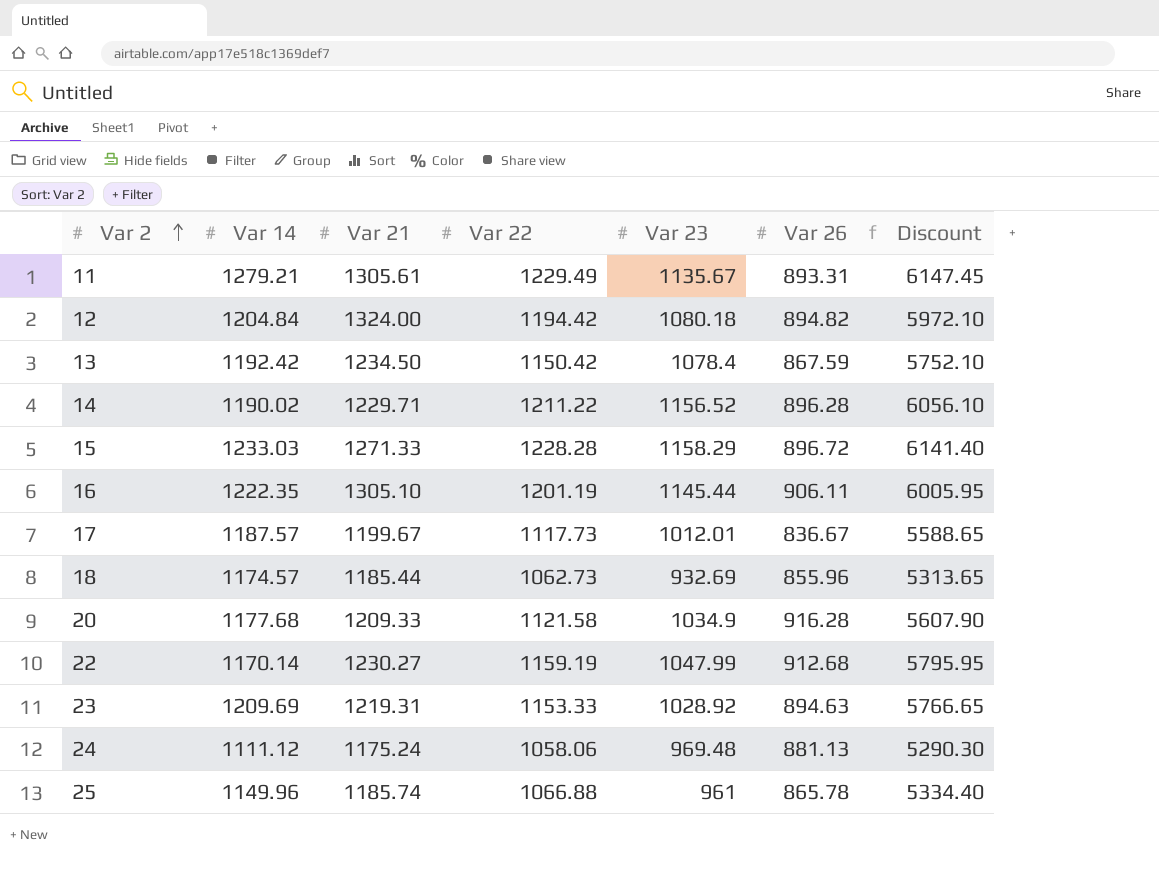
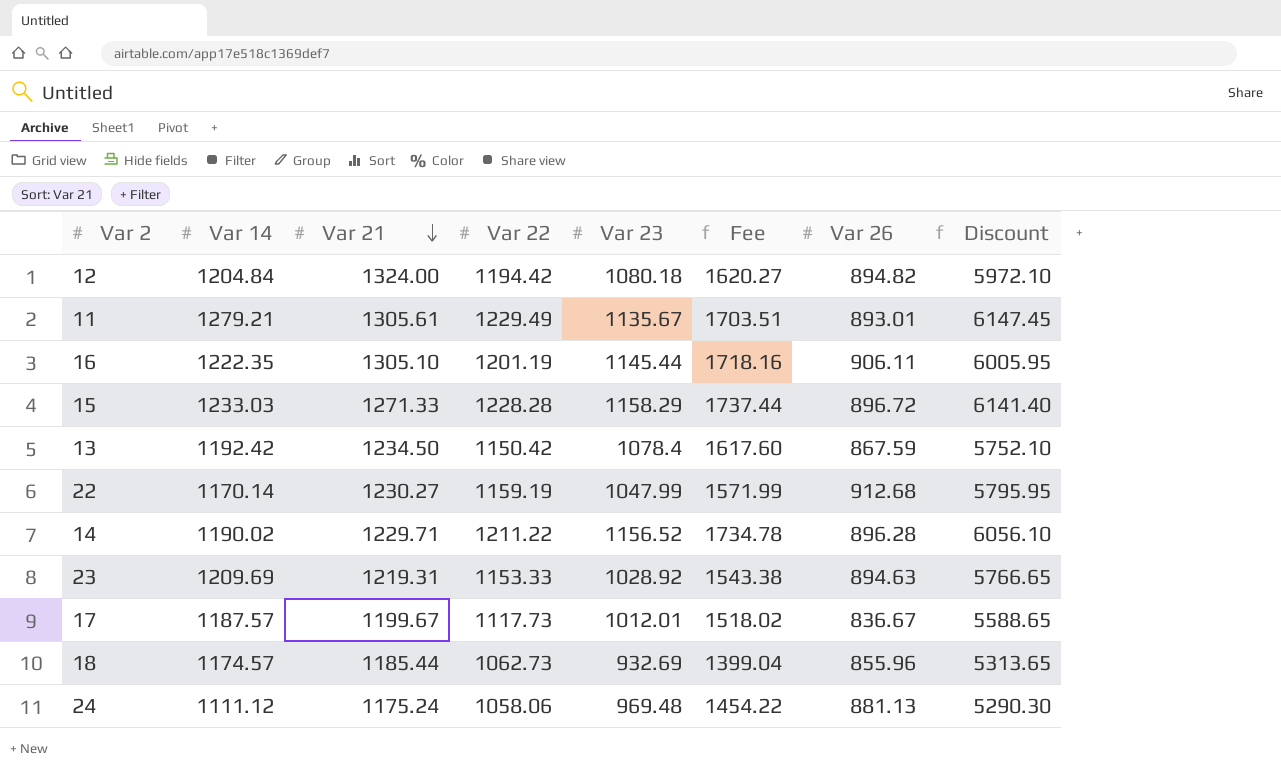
row order: Var 2 ascending -> Var 21 descending
column Fee | formula: none -> [Var 23] * 1.5
row 20: 1177.68 | 1209.33 | 1121.58 | 1034.9 | 916.28 | 5607.90 -> none
row 25: 1149.96 | 1185.74 | 1066.88 | 961 | 865.78 | 5334.40 -> none
11 | Var 26: 893.31 -> 893.01

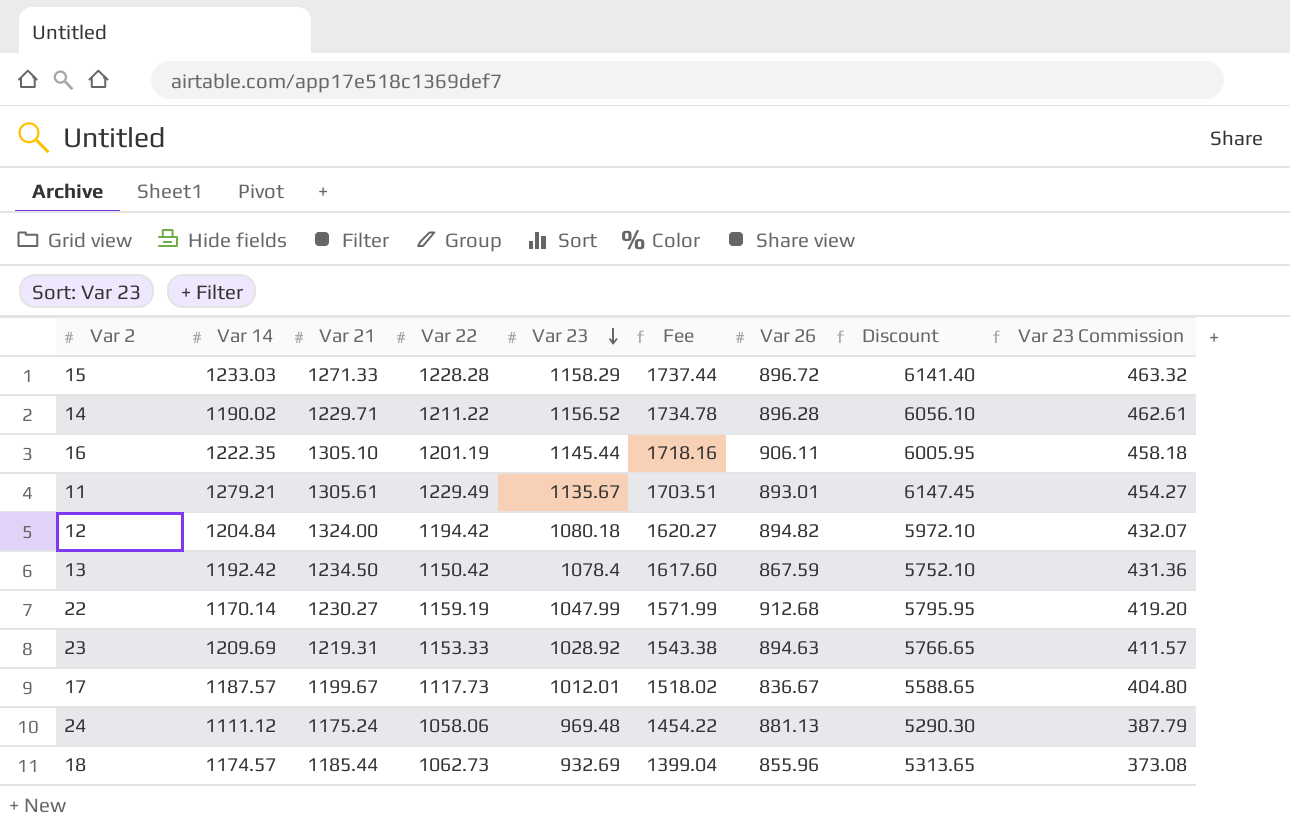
row order: Var 21 descending -> Var 23 descending
column Var 23 Commission | formula: none -> [Var 23] * 0.4

